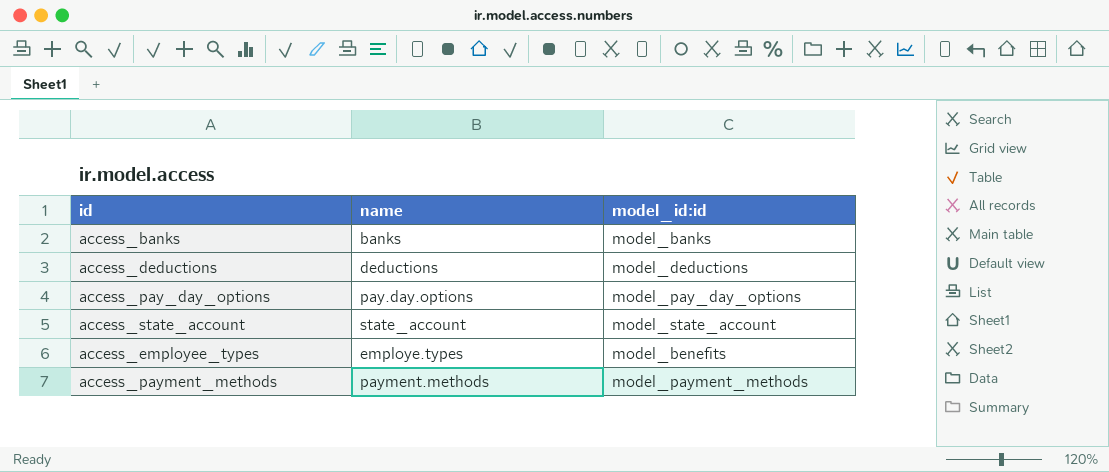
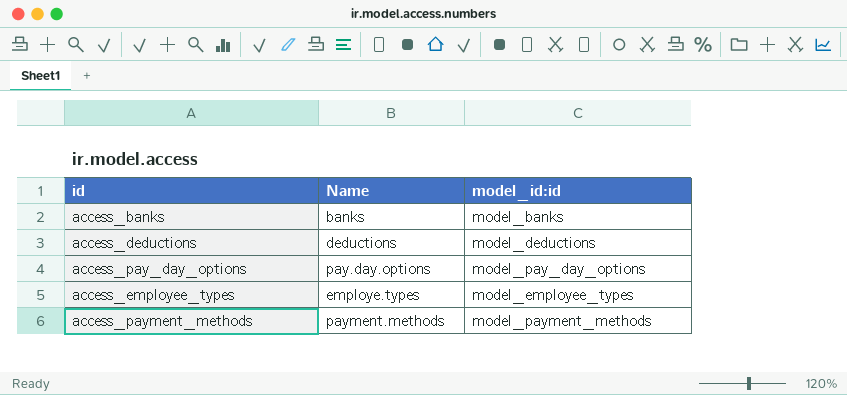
column name: name -> Name
row access_state_account: state_account | model_state_account -> none
access_employee_types | model_id:id: model_benefits -> model_employee_types

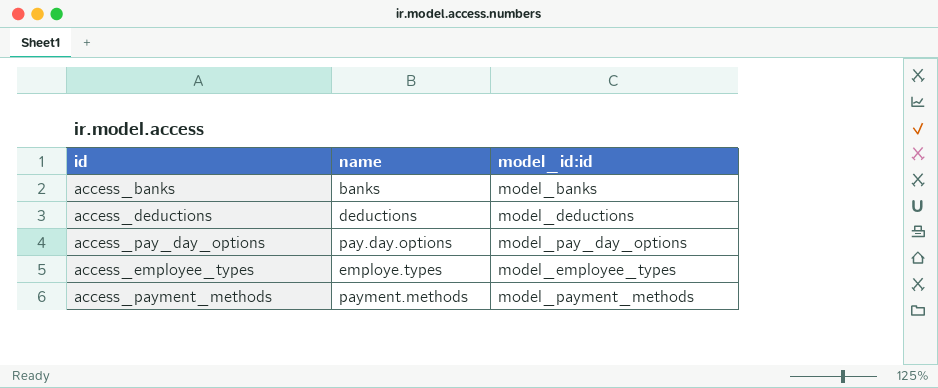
column name: Name -> name

